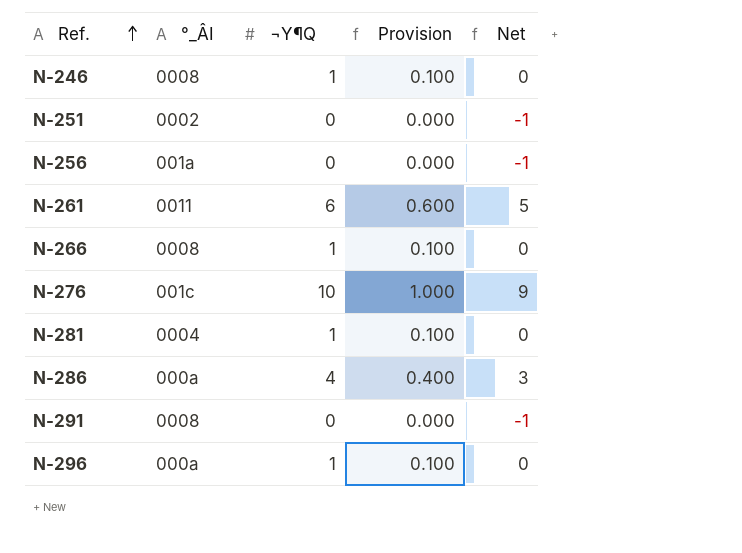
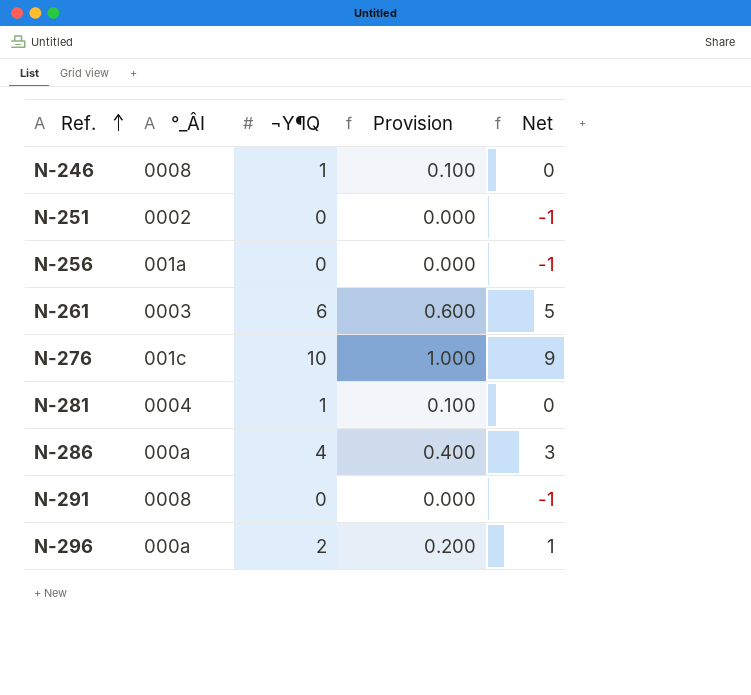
row N-266: 0008 | 1 | 0.100 | 0 -> none
N-261 | °_ÂI: 0011 -> 0003
N-296 | ¬Y¶Q: 1 -> 2
N-296 | Provision: 0.100 -> 0.200
N-296 | Net: 0 -> 1

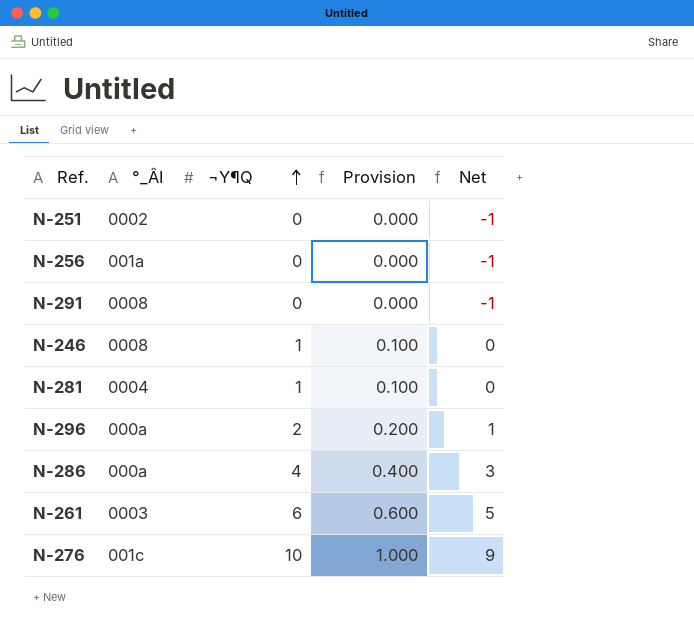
row order: Ref. ascending -> ¬Y¶Q ascending

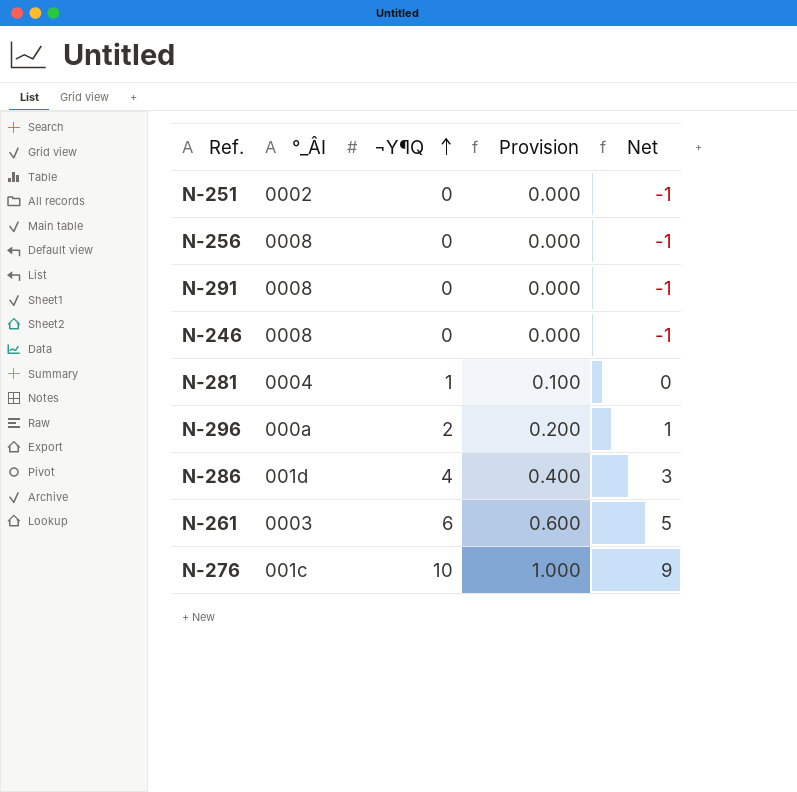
N-256 | °_ÂI: 001a -> 0008
N-246 | ¬Y¶Q: 1 -> 0
N-246 | Provision: 0.100 -> 0.000
N-246 | Net: 0 -> -1
N-286 | °_ÂI: 000a -> 001d

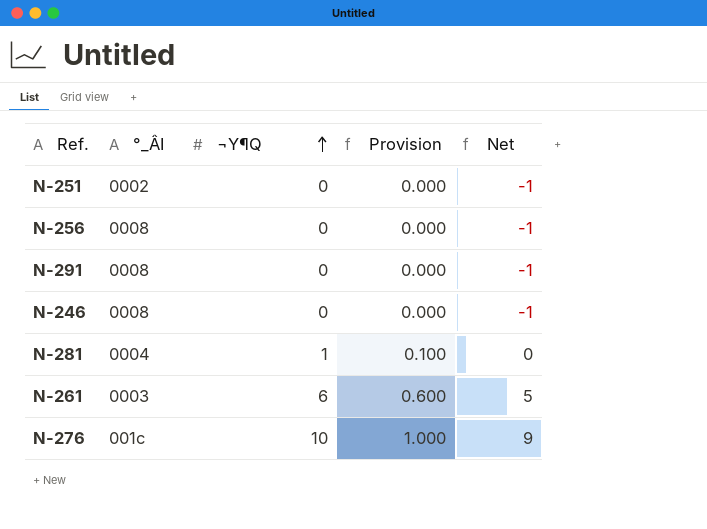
row N-296: 000a | 2 | 0.200 | 1 -> none
row N-286: 001d | 4 | 0.400 | 3 -> none

